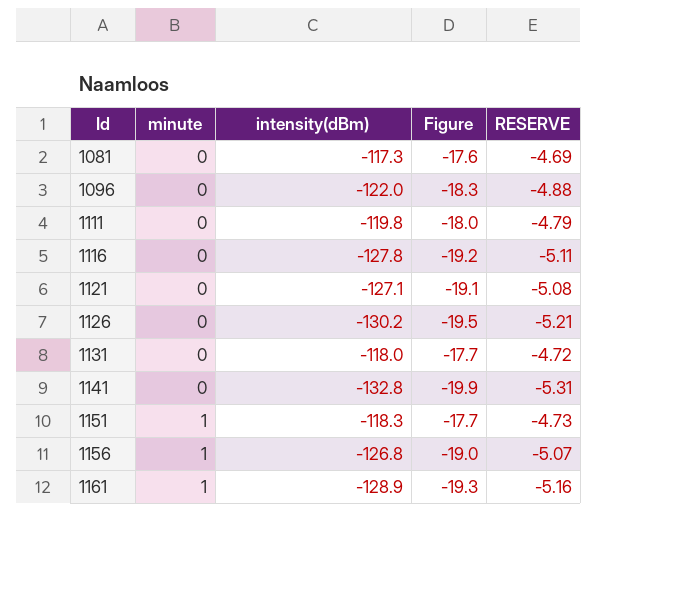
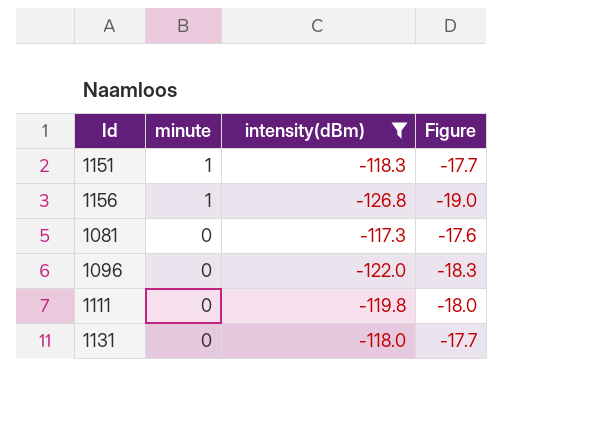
filter: none -> intensity(dBm) >= -126.8
row order: Id ascending -> minute descending
column RESERVE | formula: [intensity(dBm)] * 0.04 -> none

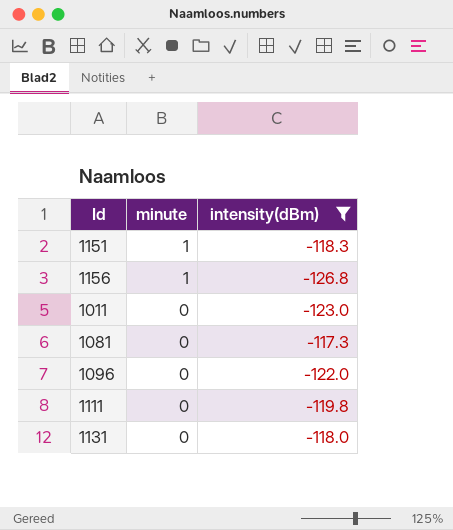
column Figure | formula: [intensity(dBm)] * 0.15 -> none
row 1011: none -> 0 | -123.0

